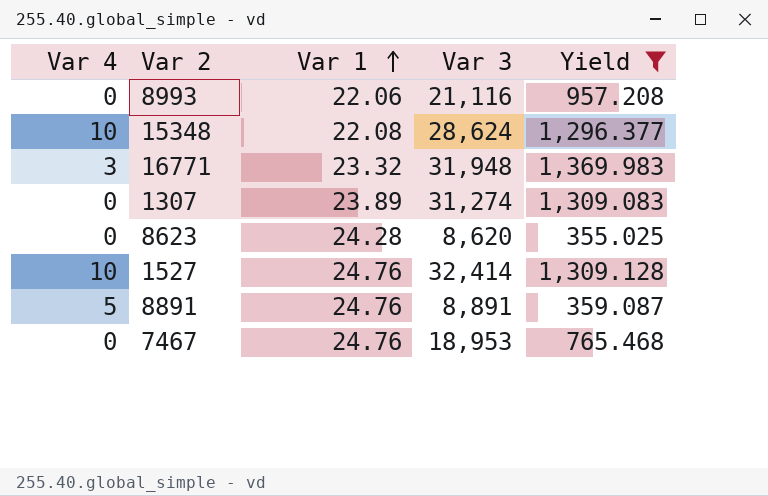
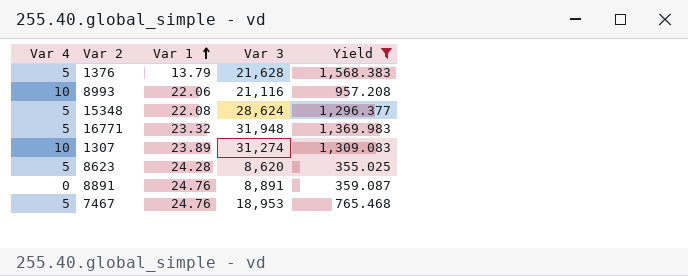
row 1527: 10 | 24.76 | 32,414 | 1,309.128 -> none
row 1376: none -> 5 | 13.79 | 21,628 | 1,568.383
8993 | Var 4: 0 -> 10
15348 | Var 4: 10 -> 5
16771 | Var 4: 3 -> 5
1307 | Var 4: 0 -> 10
8623 | Var 4: 0 -> 5
8891 | Var 4: 5 -> 0
7467 | Var 4: 0 -> 5

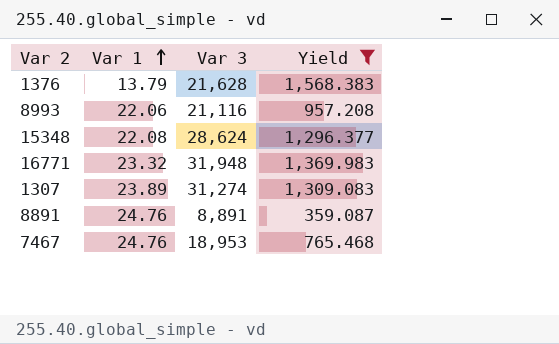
column Var 4 | position: 1 -> none
row 8623: 5 | 24.28 | 8,620 | 355.025 -> none

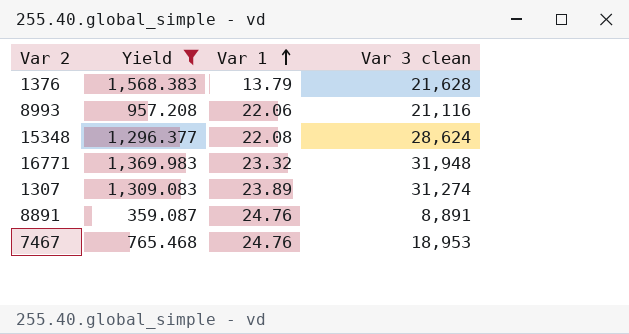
column Yield | position: 4 -> 2
column name: Var 3 -> Var 3 clean

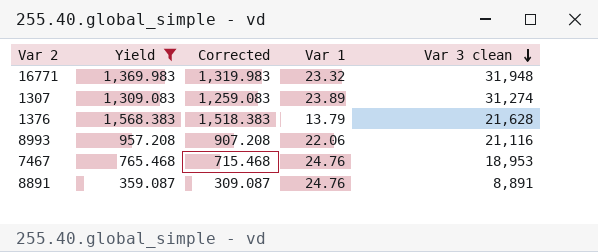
row order: Var 1 ascending -> Var 3 clean descending
column Corrected | formula: none -> [Yield] - 50
row 15348: 1,296.377 | 22.08 | 28,624 -> none

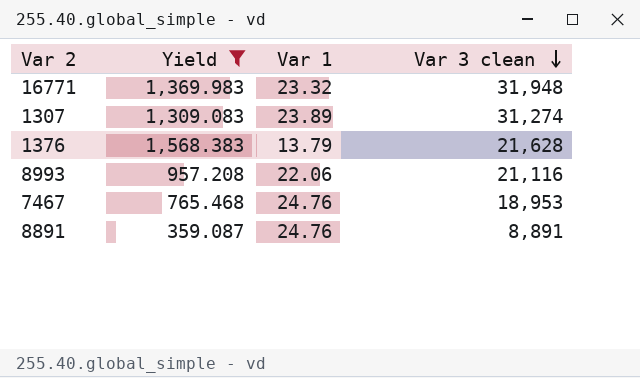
column Corrected | formula: [Yield] - 50 -> none

